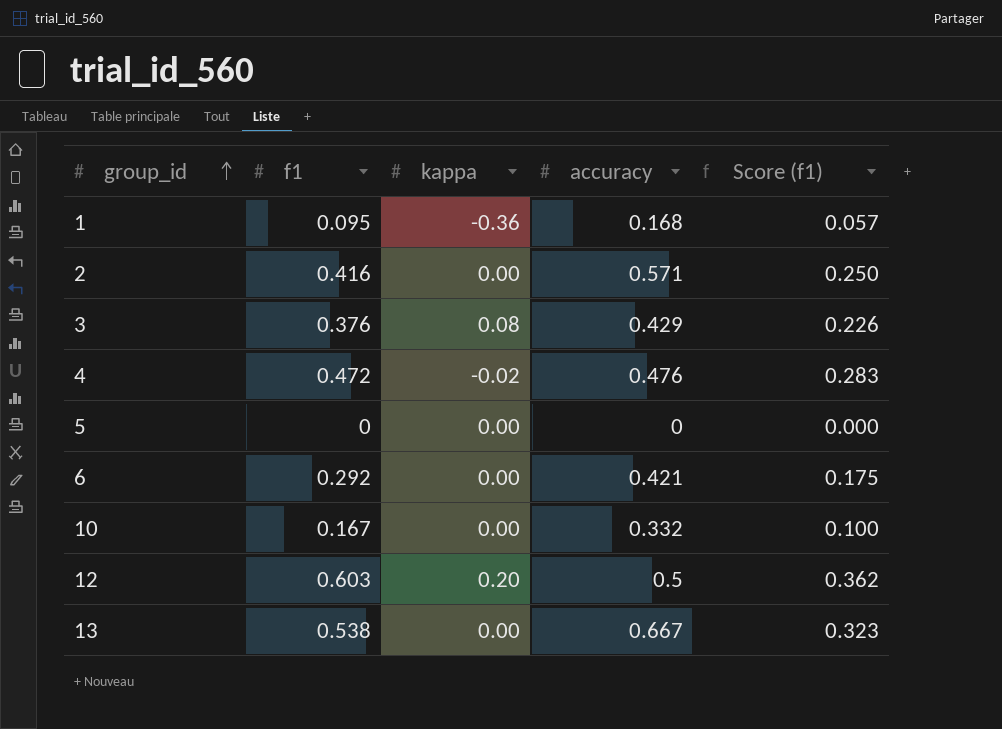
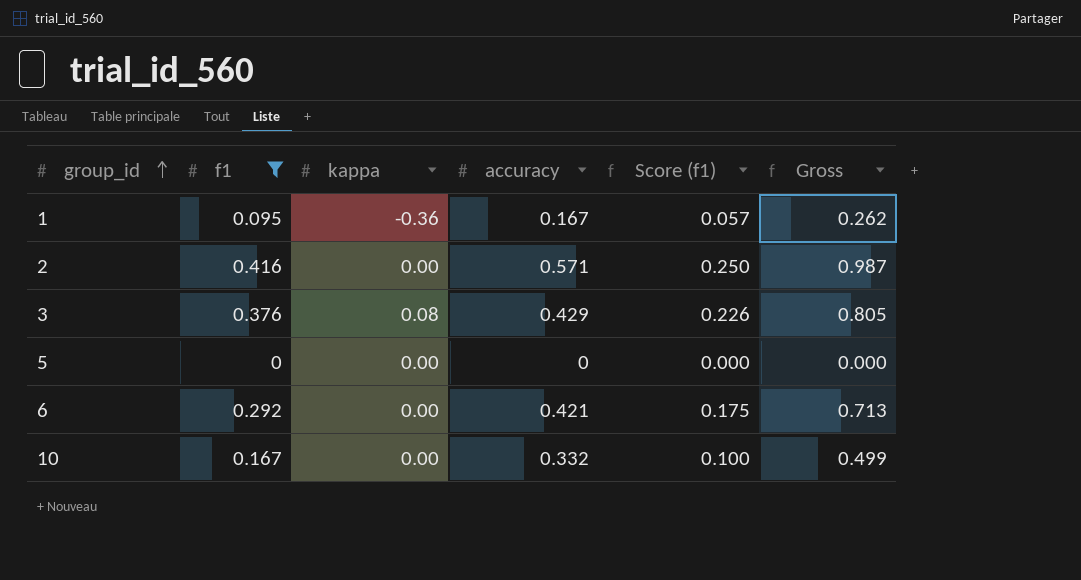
filter: none -> f1 <= 0.416
column Gross | formula: none -> [f1] + [accuracy]
1 | accuracy: 0.168 -> 0.167

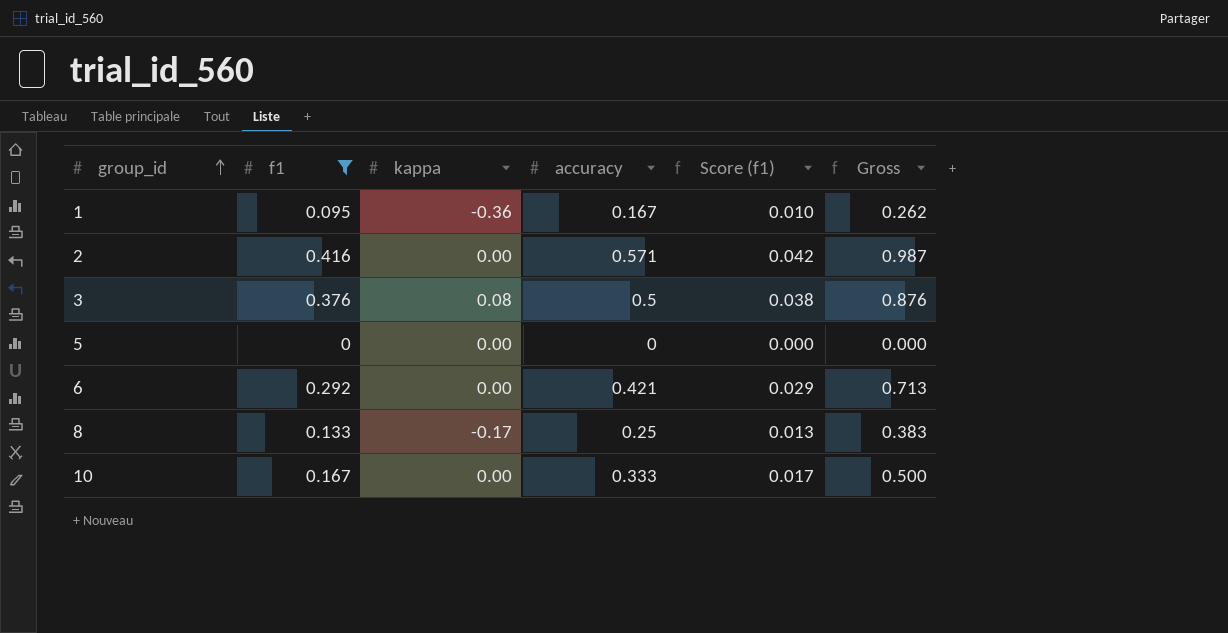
column Score (f1) | formula: [f1] * 0.6 -> [f1] * 0.1
3 | accuracy: 0.429 -> 0.5
3 | Gross: 0.805 -> 0.876
row 8: none -> 0.133 | -0.17 | 0.25 | 0.013 | 0.383
10 | accuracy: 0.332 -> 0.333
10 | Gross: 0.499 -> 0.500

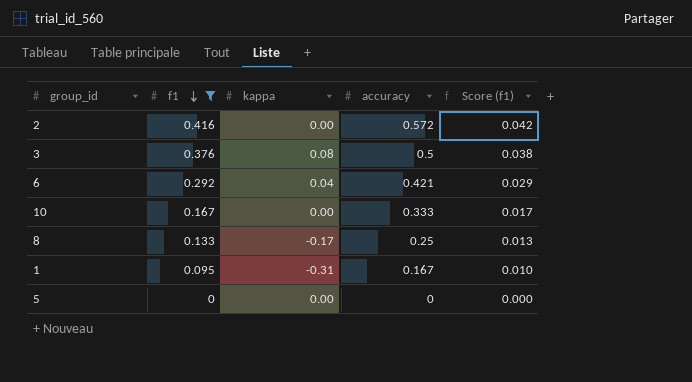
row order: group_id ascending -> f1 descending
column Gross | formula: [f1] + [accuracy] -> none
2 | accuracy: 0.571 -> 0.572
6 | kappa: 0.00 -> 0.04
1 | kappa: -0.36 -> -0.31

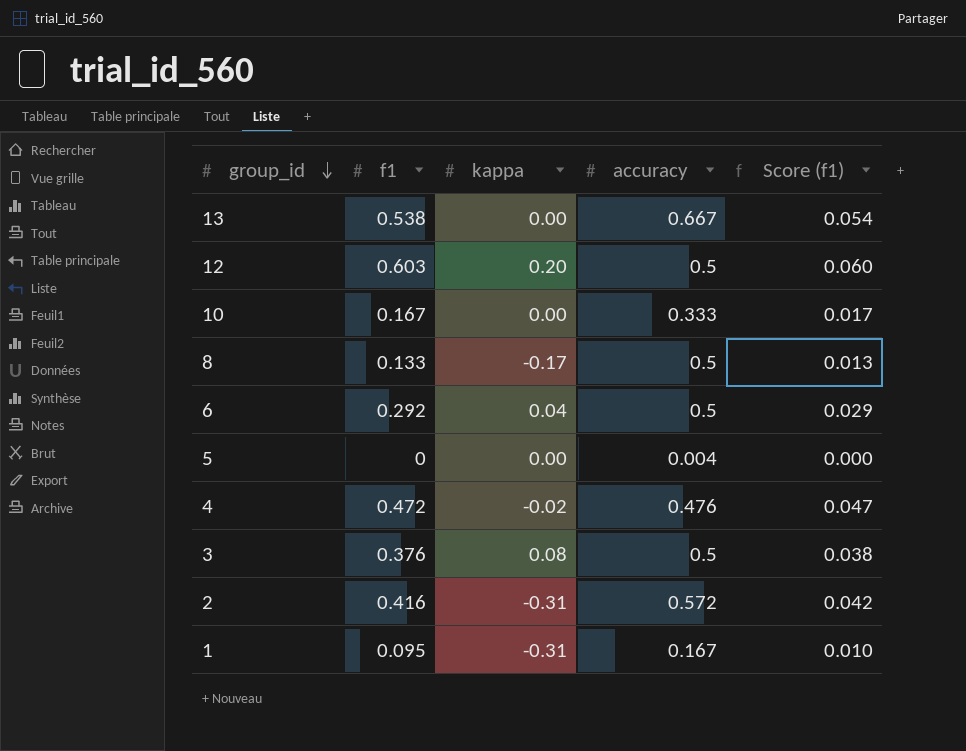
filter: f1 <= 0.416 -> none
row order: f1 descending -> group_id descending
8 | accuracy: 0.25 -> 0.5
6 | accuracy: 0.421 -> 0.5
5 | accuracy: 0 -> 0.004
2 | kappa: 0.00 -> -0.31

